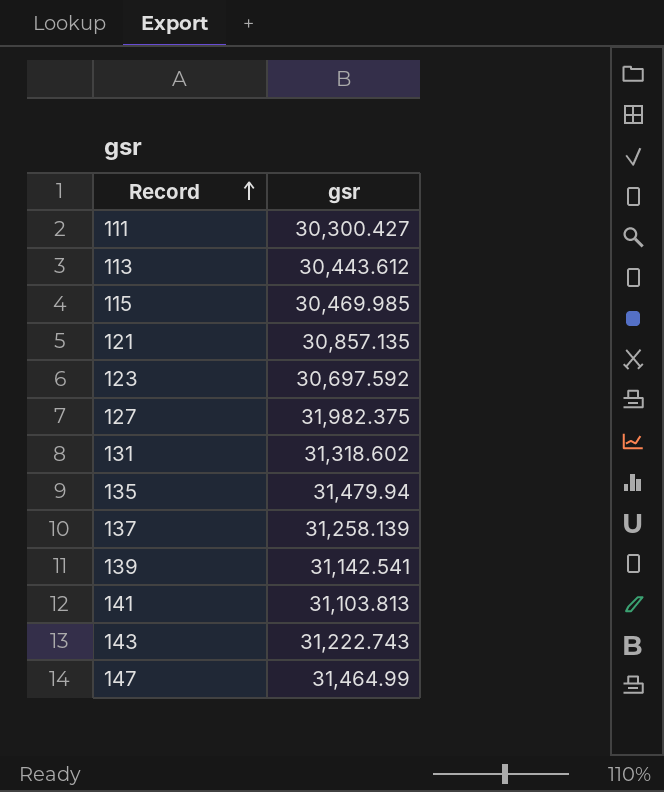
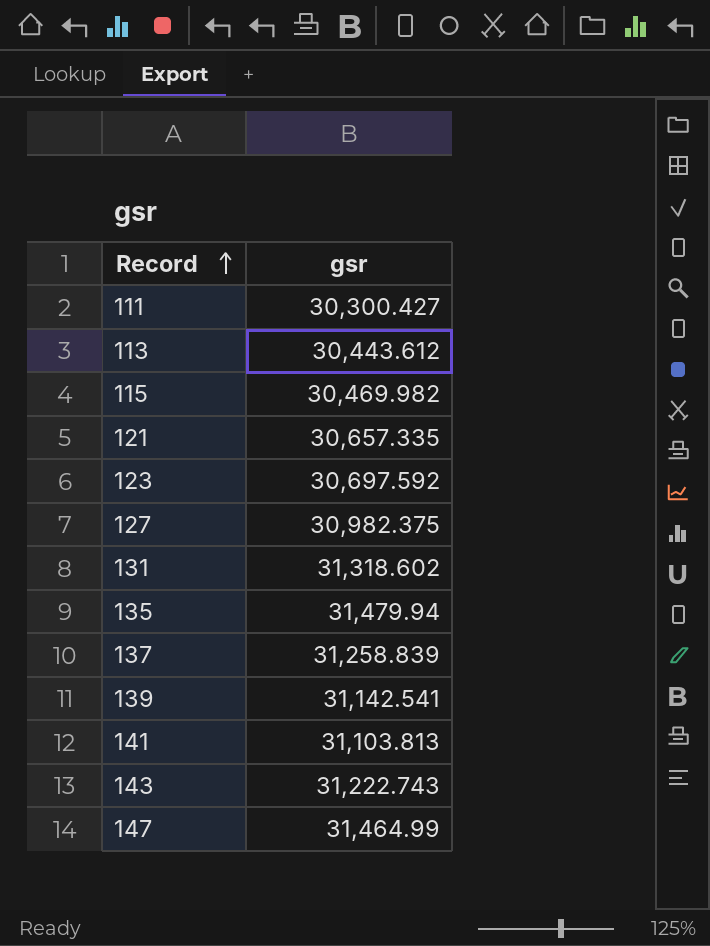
115 | gsr: 30,469.985 -> 30,469.982
121 | gsr: 30,857.135 -> 30,657.335
127 | gsr: 31,982.375 -> 30,982.375
137 | gsr: 31,258.139 -> 31,258.839

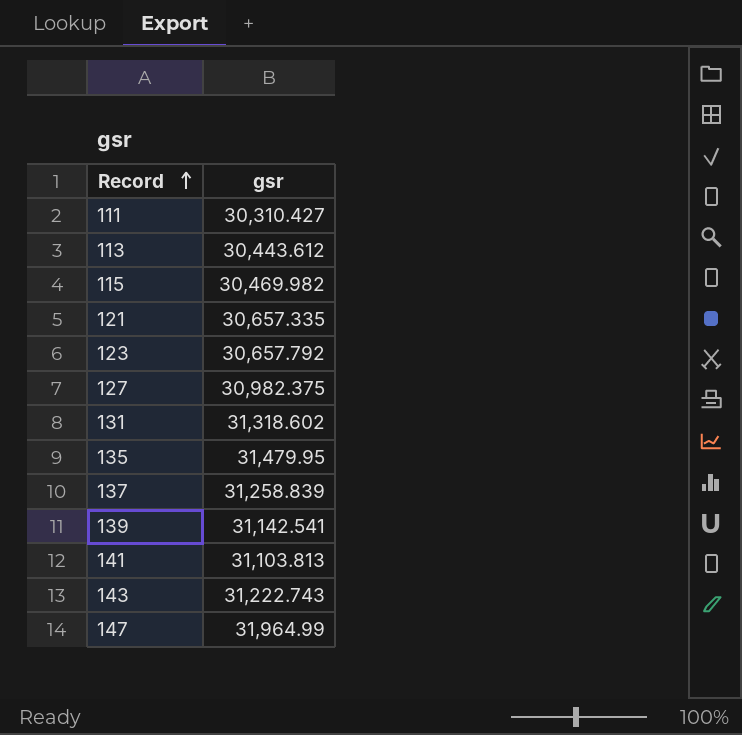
111 | gsr: 30,300.427 -> 30,310.427
123 | gsr: 30,697.592 -> 30,657.792
135 | gsr: 31,479.94 -> 31,479.95
147 | gsr: 31,464.99 -> 31,964.99

